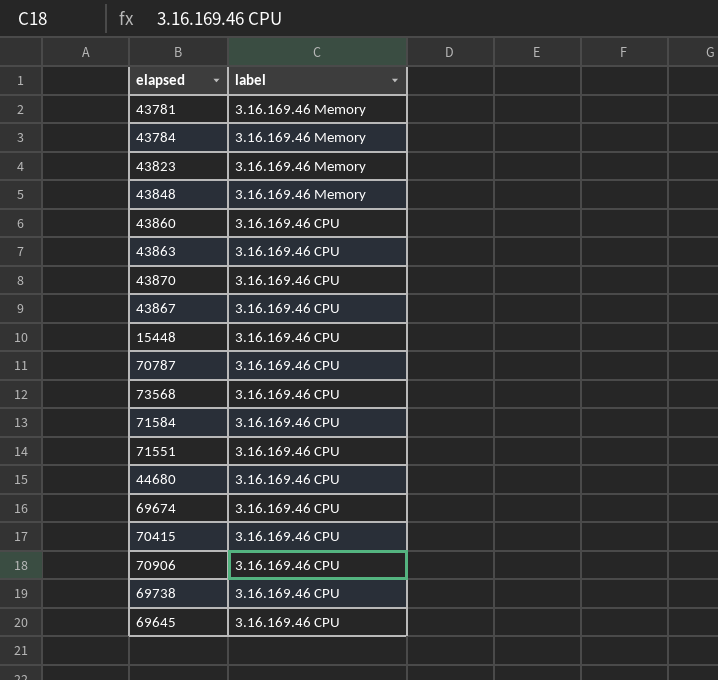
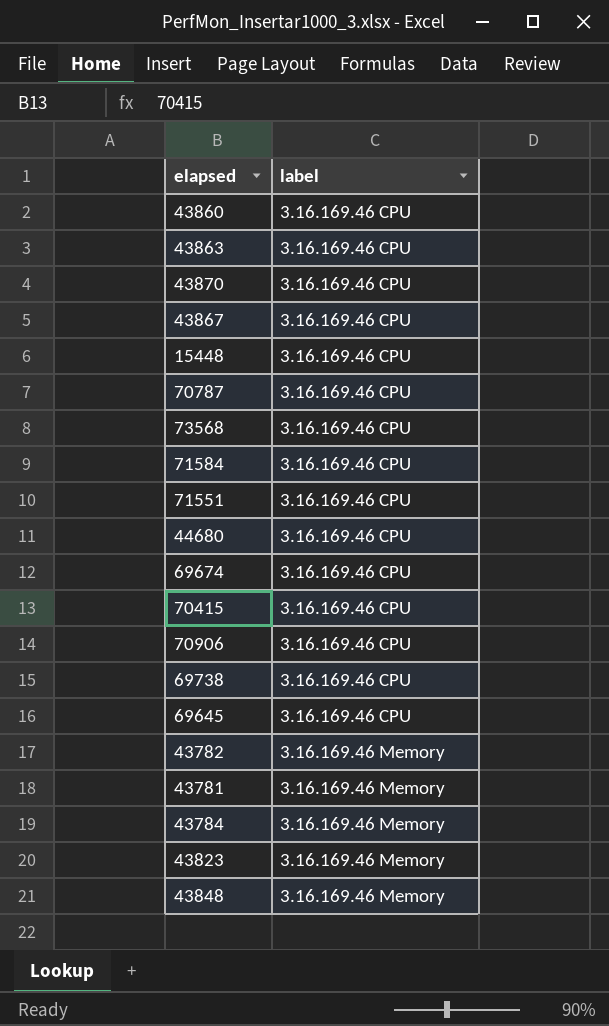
row order: label descending -> label ascending
row 43782: none -> 3.16.169.46 Memory

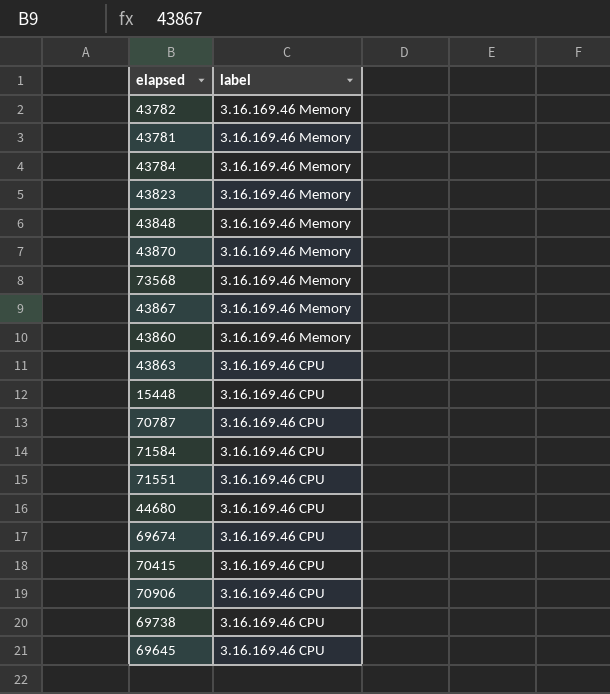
row order: label ascending -> label descending
43870 | label: 3.16.169.46 CPU -> 3.16.169.46 Memory
73568 | label: 3.16.169.46 CPU -> 3.16.169.46 Memory
43867 | label: 3.16.169.46 CPU -> 3.16.169.46 Memory
43860 | label: 3.16.169.46 CPU -> 3.16.169.46 Memory

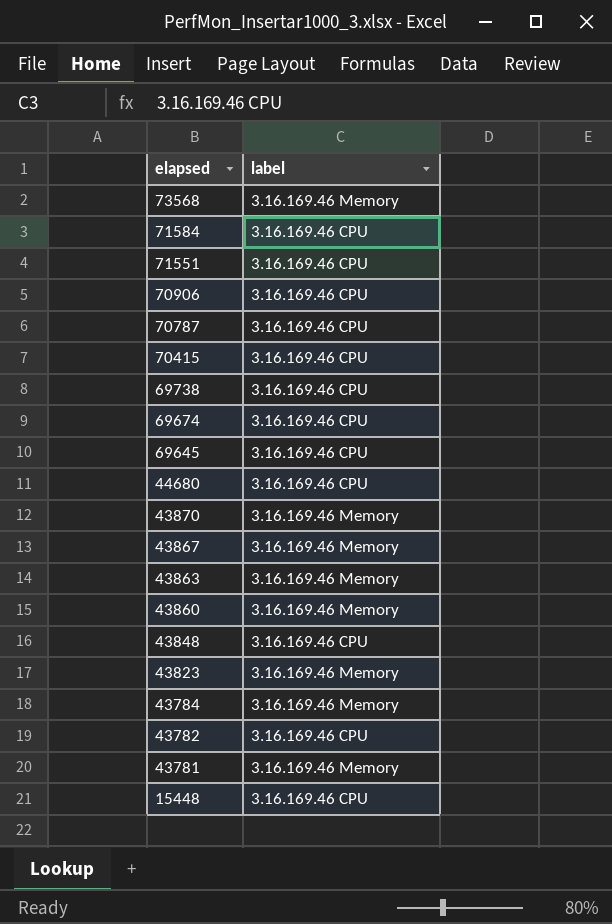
row order: label descending -> elapsed descending
43863 | label: 3.16.169.46 CPU -> 3.16.169.46 Memory
43848 | label: 3.16.169.46 Memory -> 3.16.169.46 CPU
43782 | label: 3.16.169.46 Memory -> 3.16.169.46 CPU

